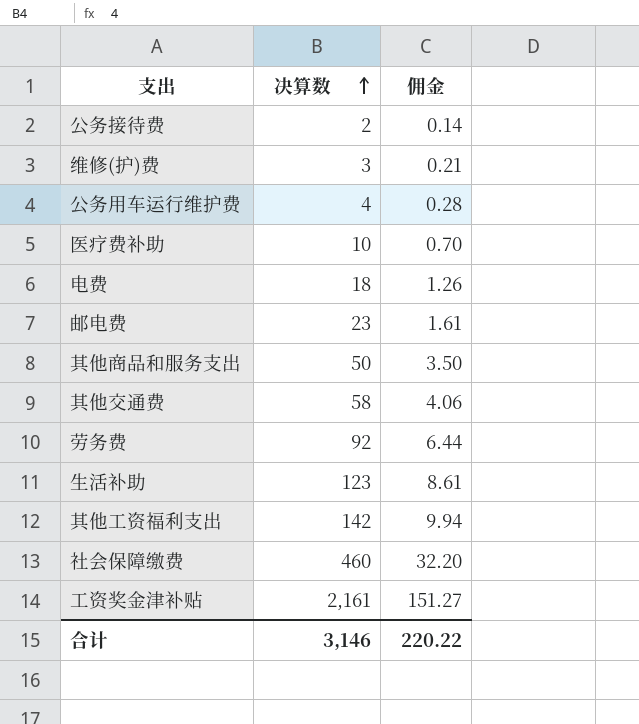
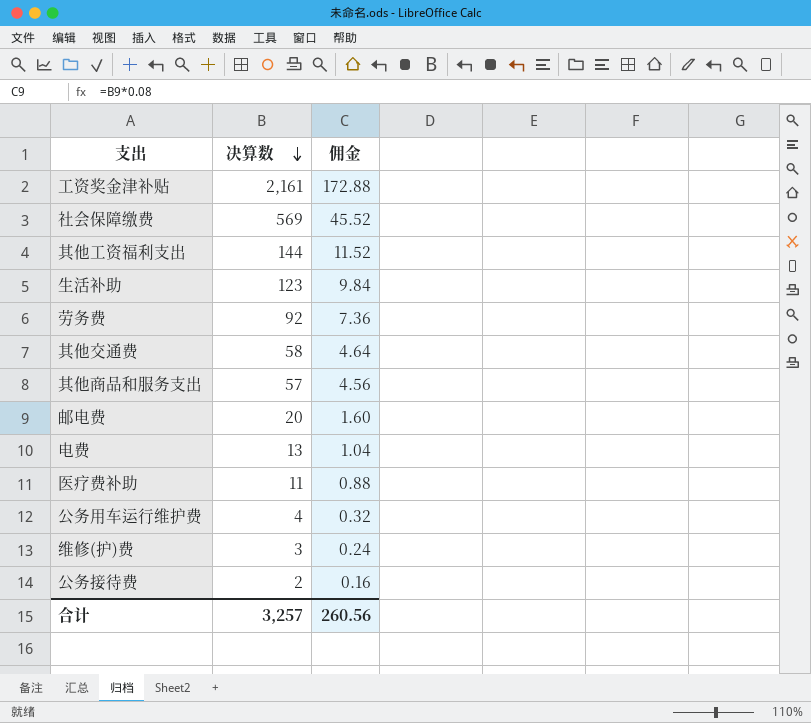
row order: 决算数 ascending -> 决算数 descending
column 佣金 | formula: [决算数] * 0.07 -> [决算数] * 0.08
社会保障缴费 | 决算数: 460 -> 569
其他工资福利支出 | 决算数: 142 -> 144
其他商品和服务支出 | 决算数: 50 -> 57
邮电费 | 决算数: 23 -> 20
电费 | 决算数: 18 -> 13
医疗费补助 | 决算数: 10 -> 11
合计 | 决算数: 3,146 -> 3,257
合计 | 佣金: 220.22 -> 260.56

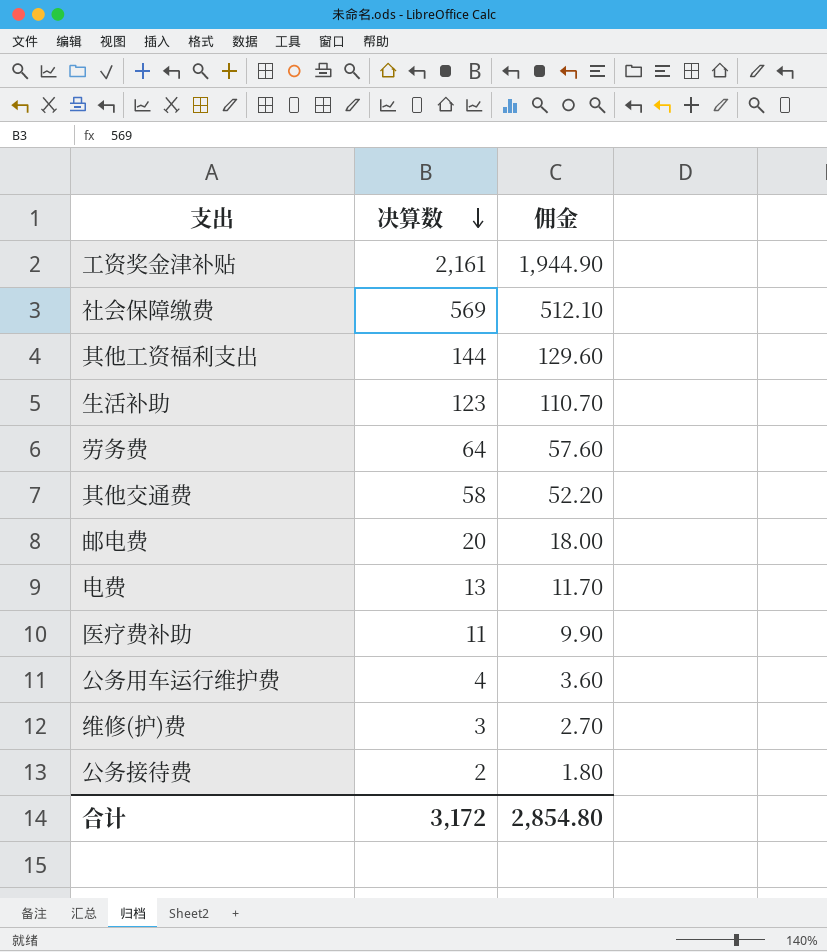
column 佣金 | formula: [决算数] * 0.08 -> [决算数] * 0.9
row 其他商品和服务支出: 57 | 4.56 -> none
劳务费 | 决算数: 92 -> 64
合计 | 决算数: 3,257 -> 3,172
合计 | 佣金: 260.56 -> 2,854.80

